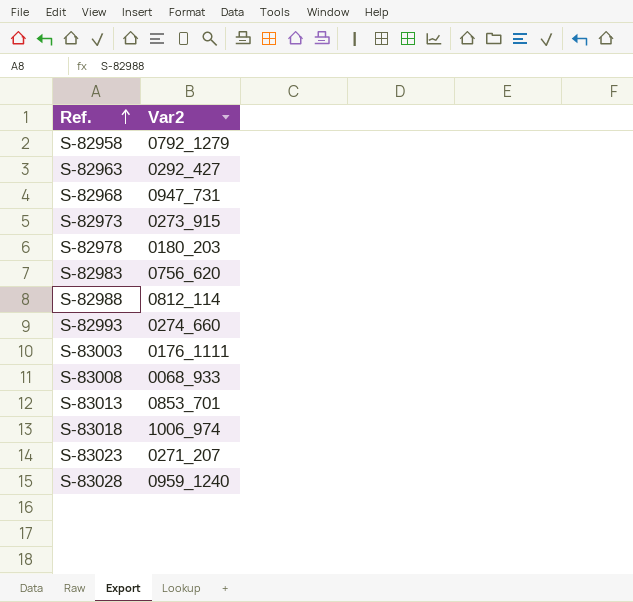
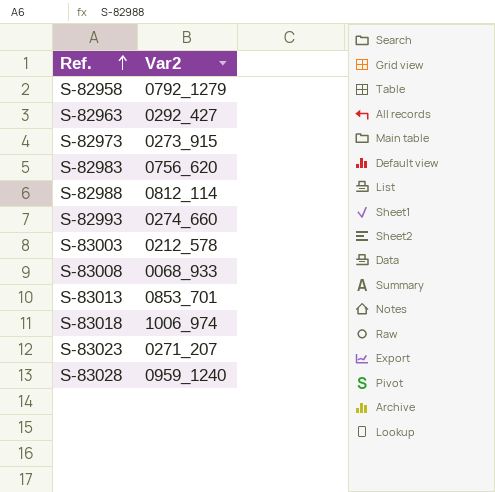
row S-82968: 0947_731 -> none
row S-82978: 0180_203 -> none
S-83003 | Var2: 0176_1111 -> 0212_578

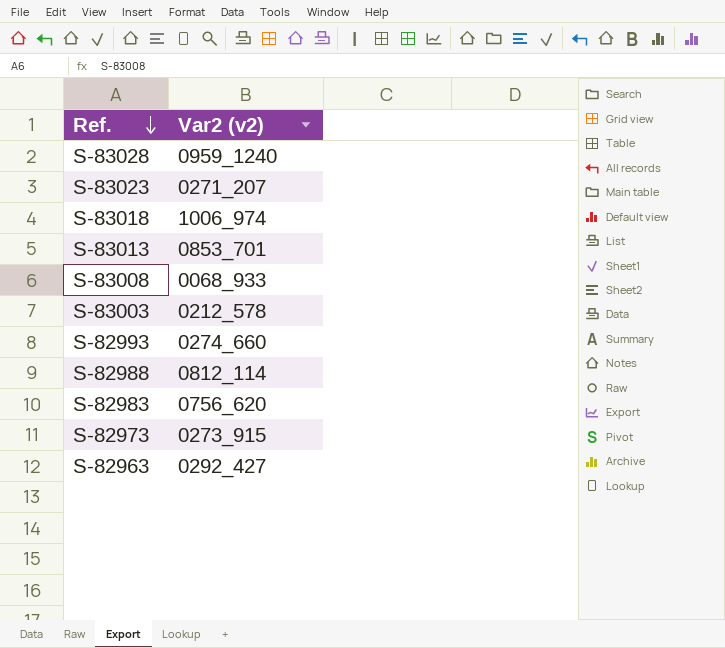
row order: Ref. ascending -> Ref. descending
column name: Var2 -> Var2 (v2)
row S-82958: 0792_1279 -> none

